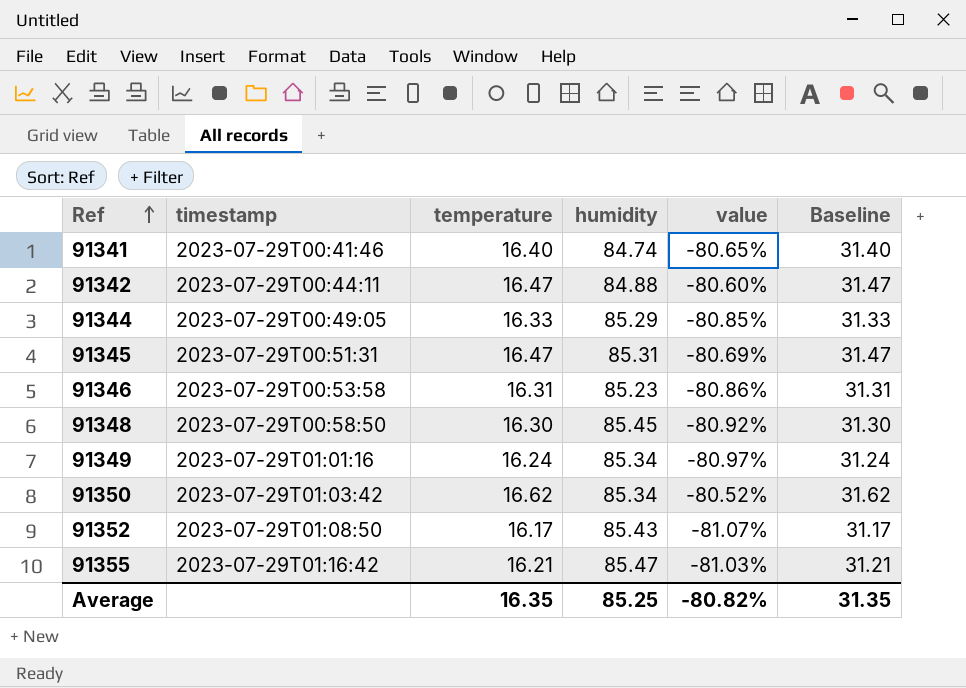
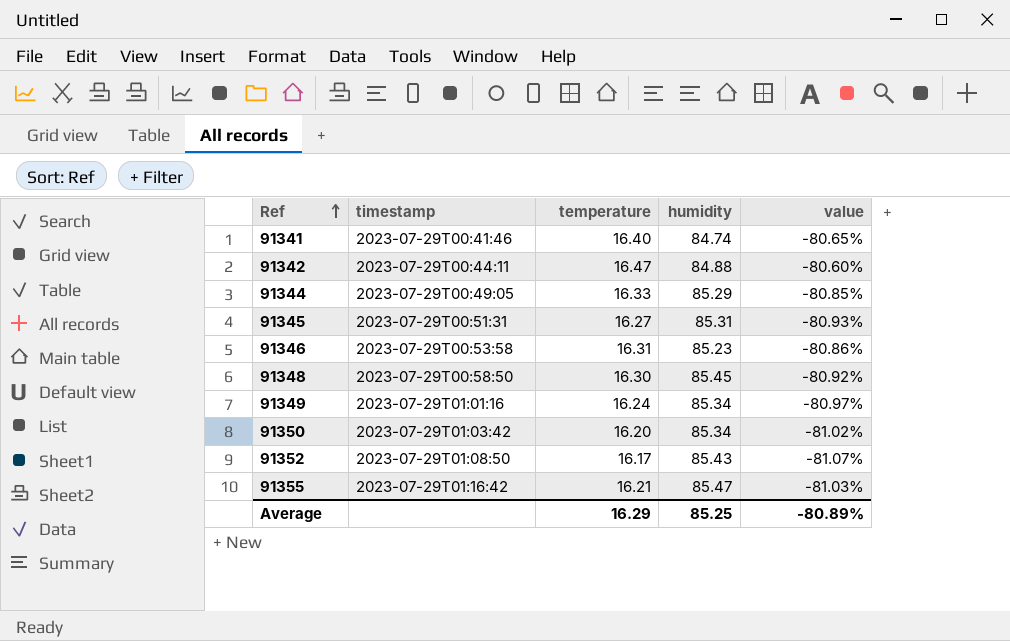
column Baseline | formula: [temperature] + 15 -> none
91345 | temperature: 16.47 -> 16.27
91345 | value: -80.69% -> -80.93%
91350 | temperature: 16.62 -> 16.20
91350 | value: -80.52% -> -81.02%
Average | temperature: 16.35 -> 16.29
Average | value: -80.82% -> -80.89%

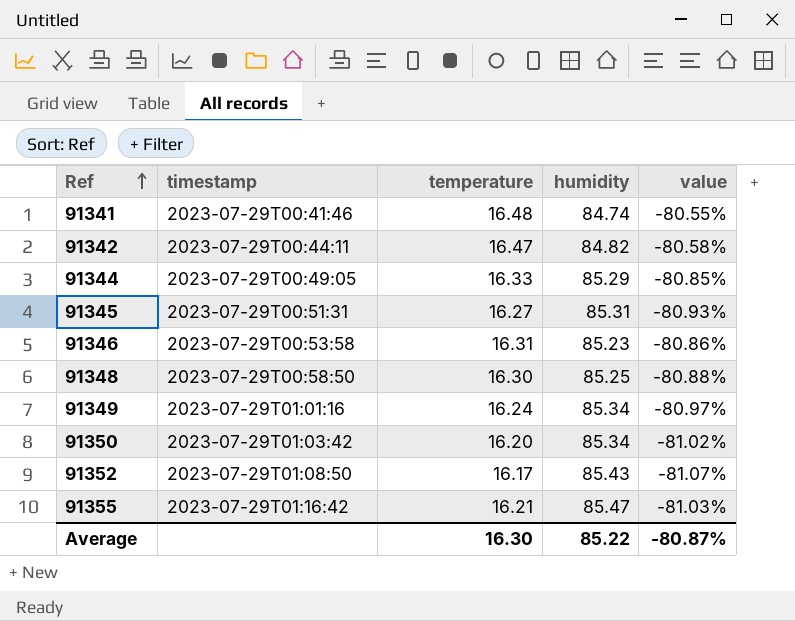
91341 | temperature: 16.40 -> 16.48
91341 | value: -80.65% -> -80.55%
91342 | humidity: 84.88 -> 84.82
91342 | value: -80.60% -> -80.58%
91348 | humidity: 85.45 -> 85.25
91348 | value: -80.92% -> -80.88%
Average | temperature: 16.29 -> 16.30
Average | humidity: 85.25 -> 85.22
Average | value: -80.89% -> -80.87%

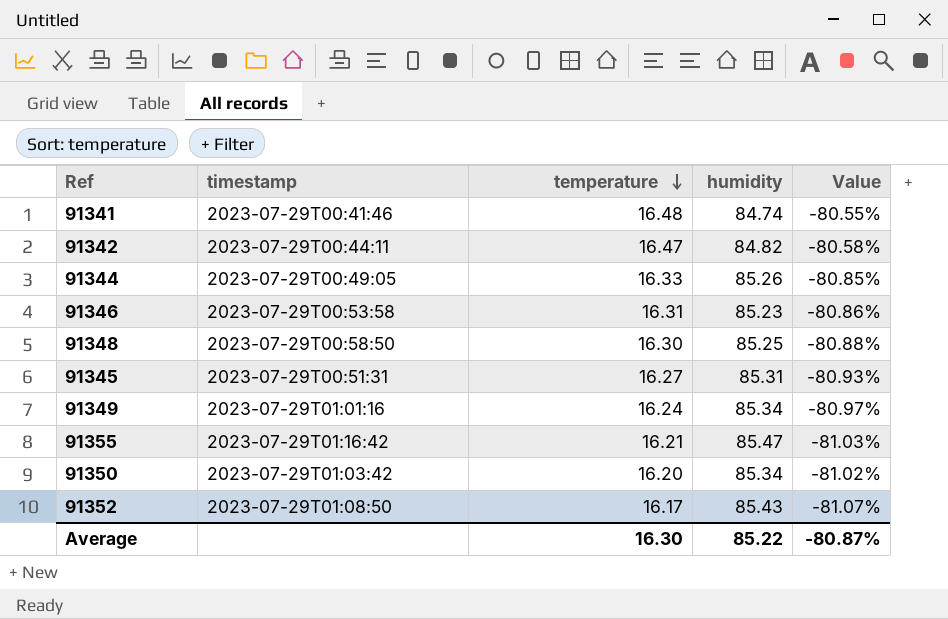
row order: Ref ascending -> temperature descending
column name: value -> Value
91344 | humidity: 85.29 -> 85.26

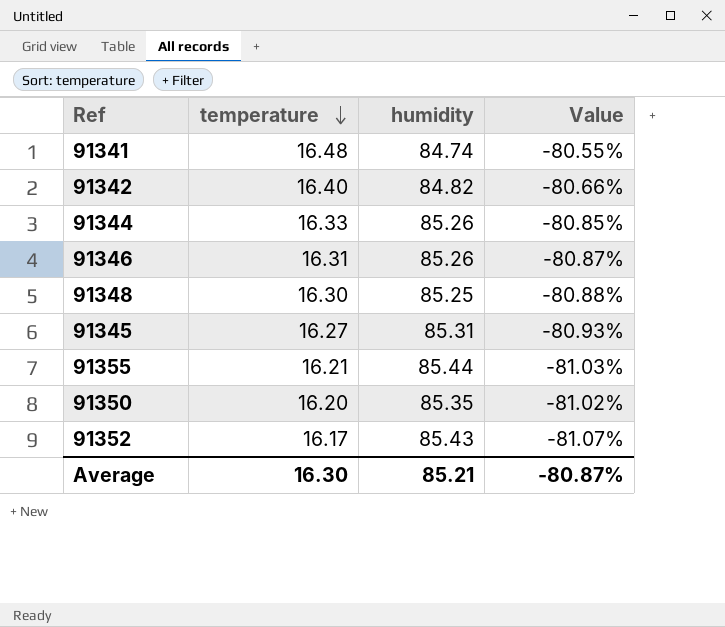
column timestamp | position: 2 -> none
row 91349: 2023-07-29T01:01:16 | 16.24 | 85.34 | -80.97% -> none
91342 | temperature: 16.47 -> 16.40
91342 | Value: -80.58% -> -80.66%
91346 | humidity: 85.23 -> 85.26
91346 | Value: -80.86% -> -80.87%
91355 | humidity: 85.47 -> 85.44
91350 | humidity: 85.34 -> 85.35
Average | humidity: 85.22 -> 85.21

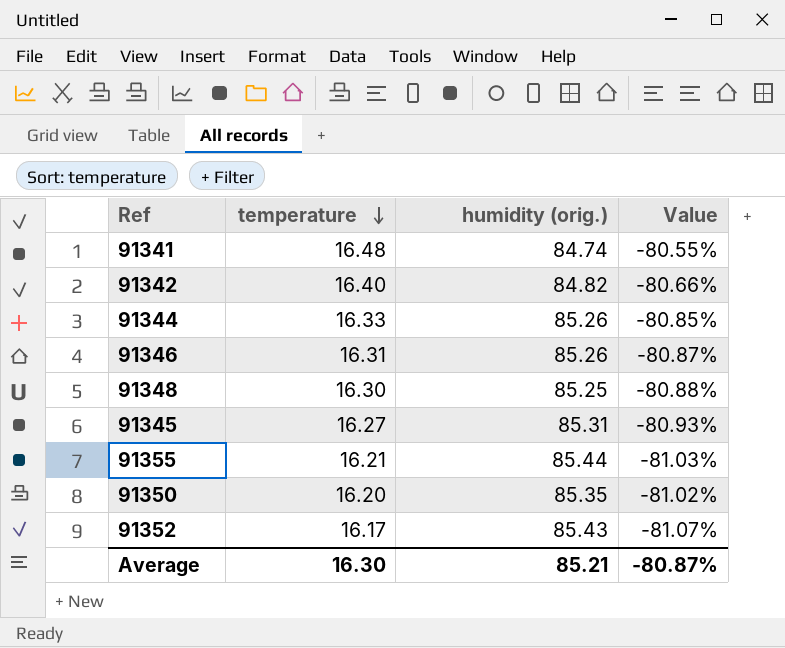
column name: humidity -> humidity (orig.)

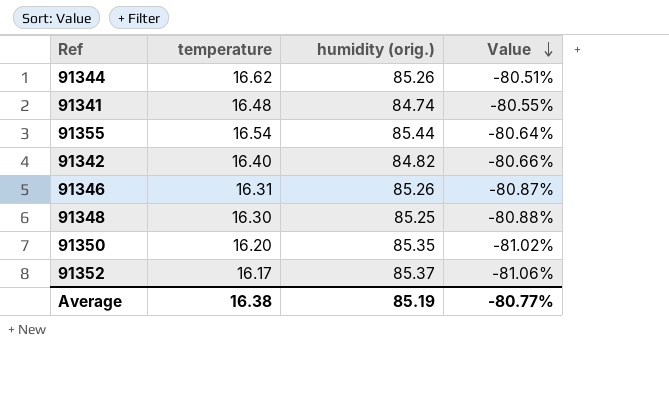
row order: temperature descending -> Value descending
row 91345: 16.27 | 85.31 | -80.93% -> none
91344 | temperature: 16.33 -> 16.62
91344 | Value: -80.85% -> -80.51%
91355 | temperature: 16.21 -> 16.54
91355 | Value: -81.03% -> -80.64%
91352 | humidity (orig.): 85.43 -> 85.37
91352 | Value: -81.07% -> -81.06%
Average | temperature: 16.30 -> 16.38
Average | humidity (orig.): 85.21 -> 85.19
Average | Value: -80.87% -> -80.77%

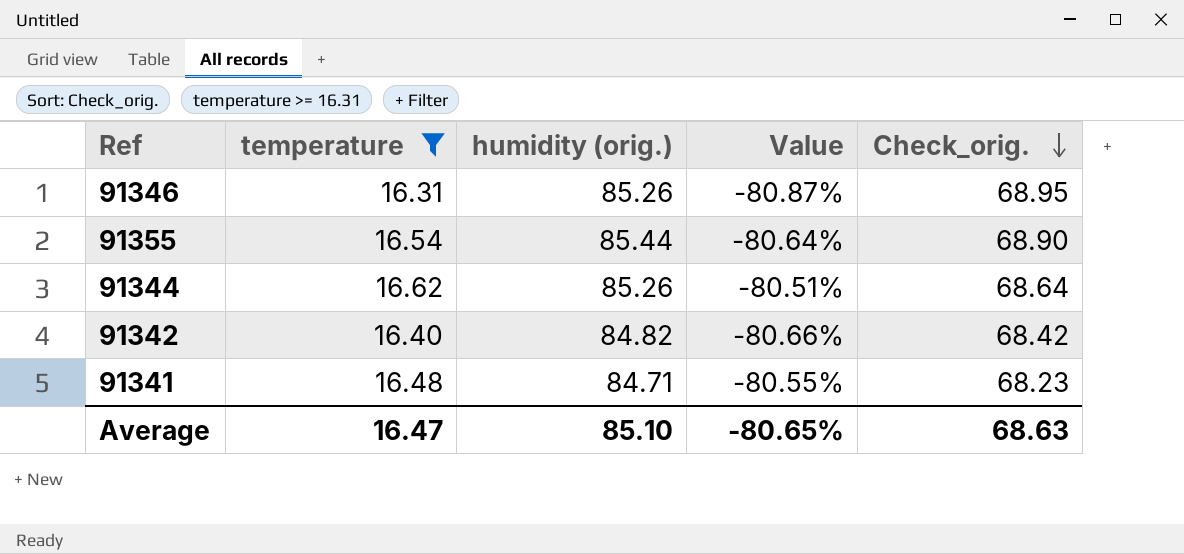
filter: none -> temperature >= 16.31
row order: Value descending -> Check_orig. descending
column Check_orig. | formula: none -> [humidity (orig.)] - [temperature]
91341 | humidity (orig.): 84.74 -> 84.71
Average | temperature: 16.38 -> 16.47
Average | humidity (orig.): 85.19 -> 85.10
Average | Value: -80.77% -> -80.65%

